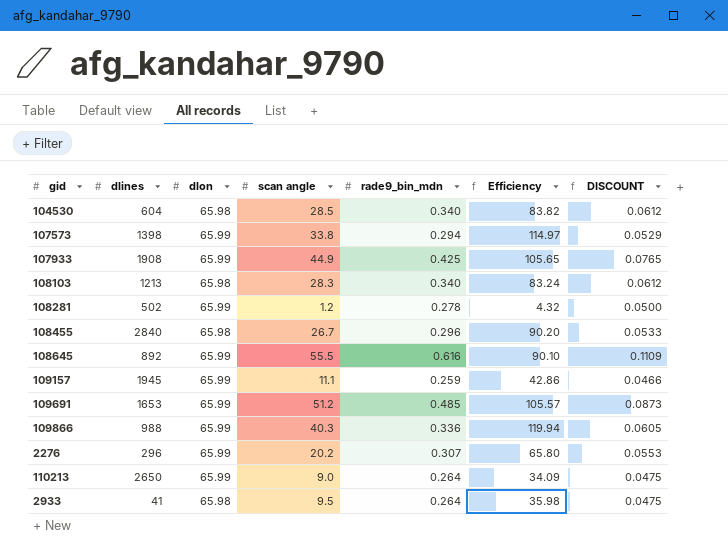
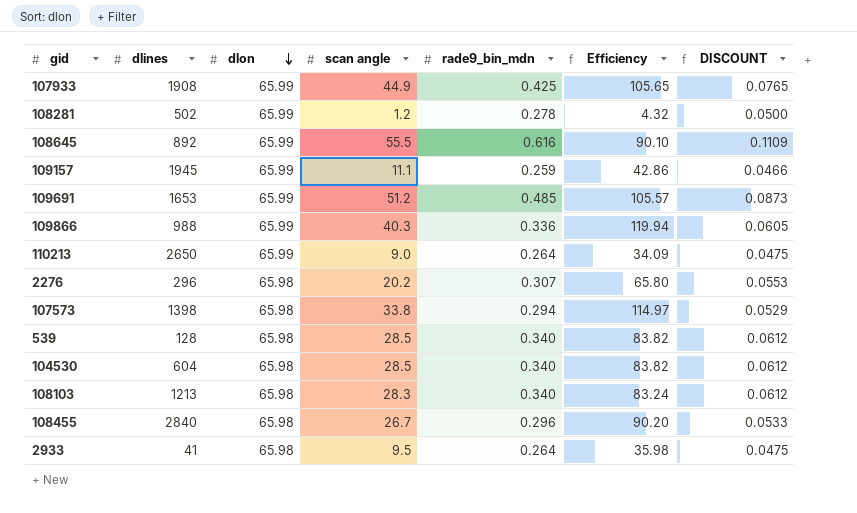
row order: none -> dlon descending
2276 | dlon: 65.99 -> 65.98
107573 | dlon: 65.99 -> 65.98
row 539: none -> 128 | 65.98 | 28.5 | 0.340 | 83.82 | 0.0612

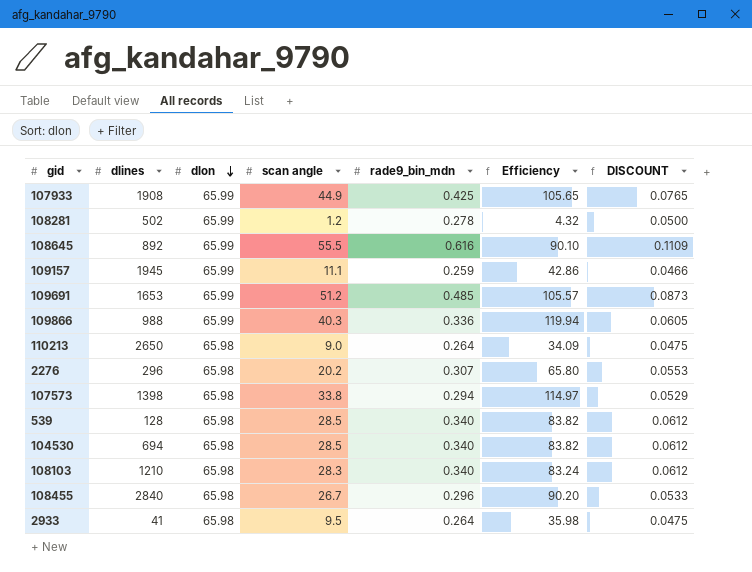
110213 | dlon: 65.99 -> 65.98
104530 | dlines: 604 -> 694
108103 | dlines: 1213 -> 1210

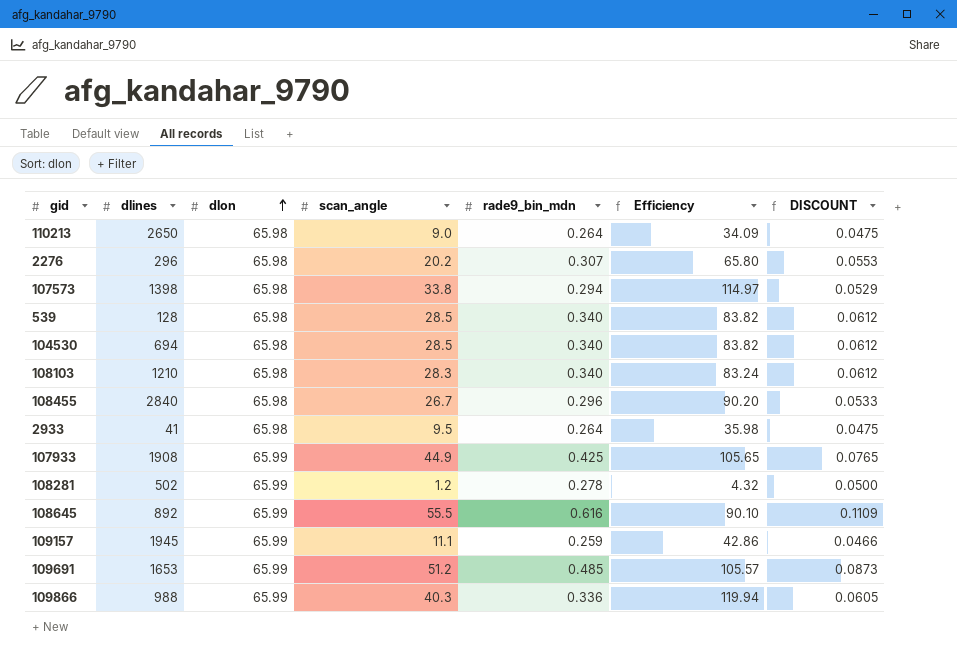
row order: dlon descending -> dlon ascending
column name: scan angle -> scan_angle

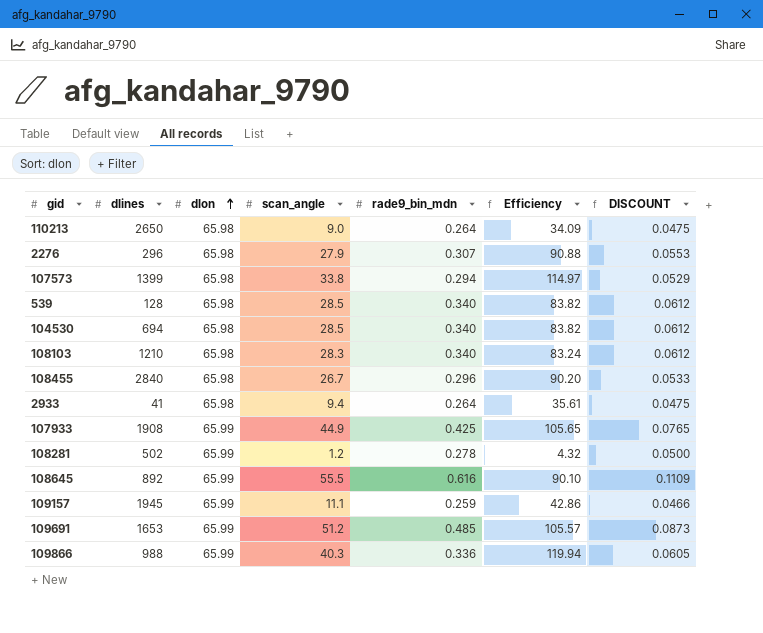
2276 | scan_angle: 20.2 -> 27.9
2276 | Efficiency: 65.80 -> 90.88
107573 | dlines: 1398 -> 1399
2933 | scan_angle: 9.5 -> 9.4
2933 | Efficiency: 35.98 -> 35.61

